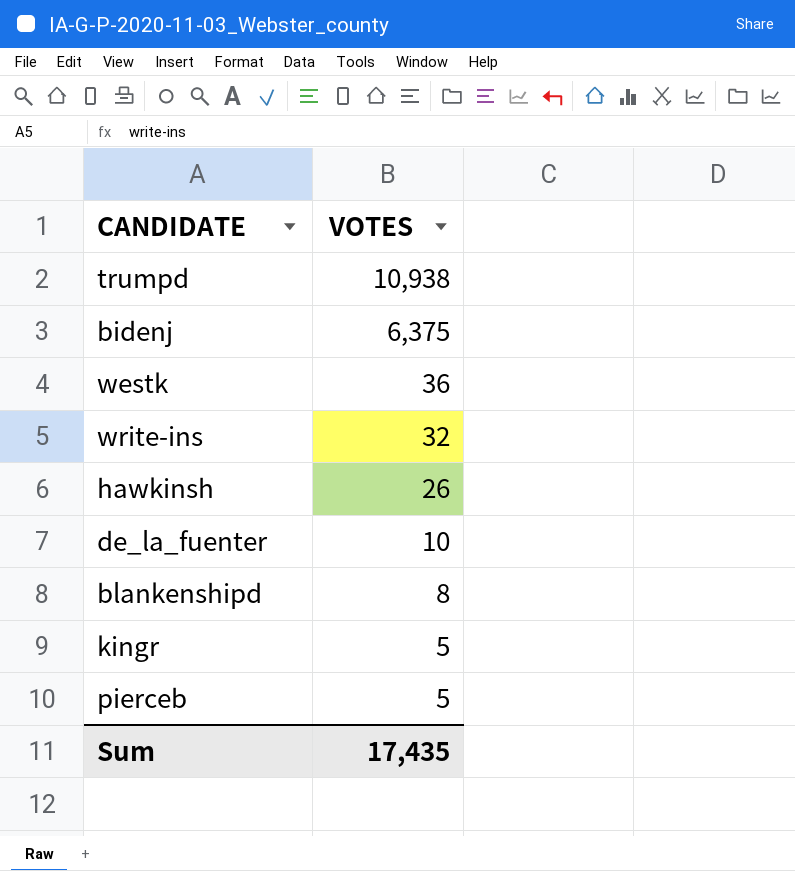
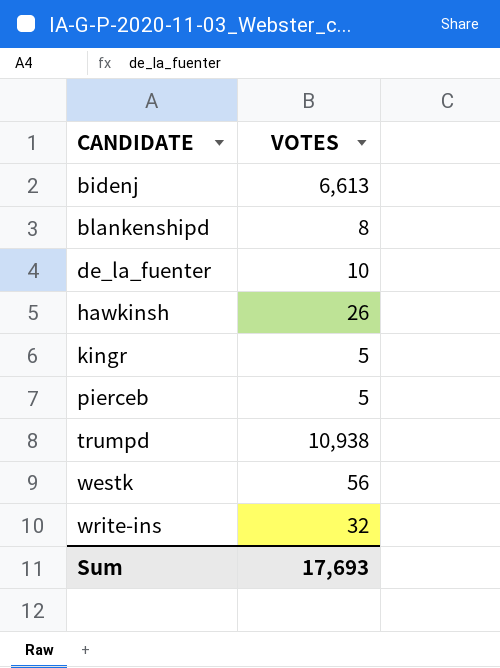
row order: VOTES descending -> CANDIDATE ascending
bidenj | VOTES: 6,375 -> 6,613
westk | VOTES: 36 -> 56
Sum | VOTES: 17,435 -> 17,693

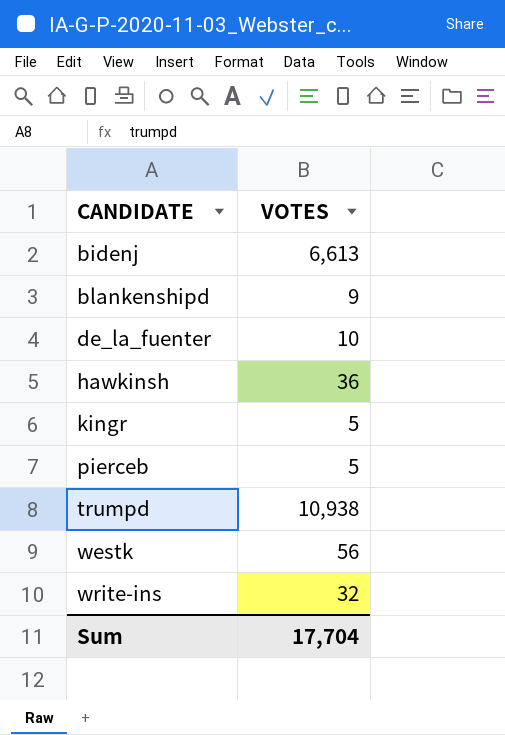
blankenshipd | VOTES: 8 -> 9
hawkinsh | VOTES: 26 -> 36
Sum | VOTES: 17,693 -> 17,704

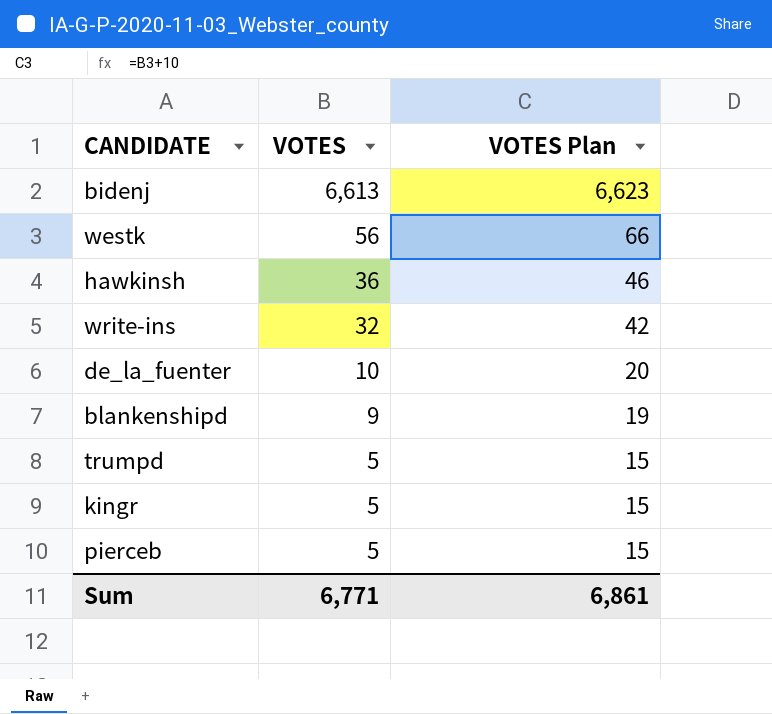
row order: CANDIDATE ascending -> VOTES descending
column VOTES Plan | formula: none -> [VOTES] + 10
trumpd | VOTES: 10,938 -> 5
Sum | VOTES: 17,704 -> 6,771

